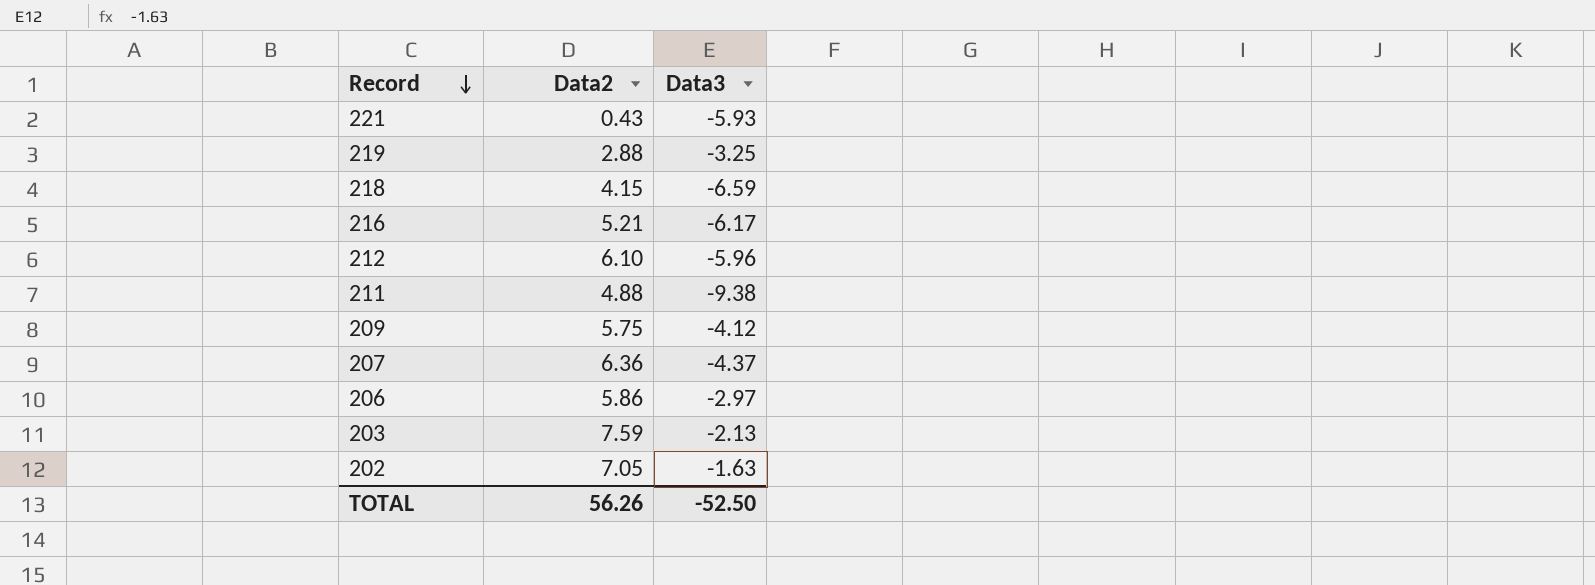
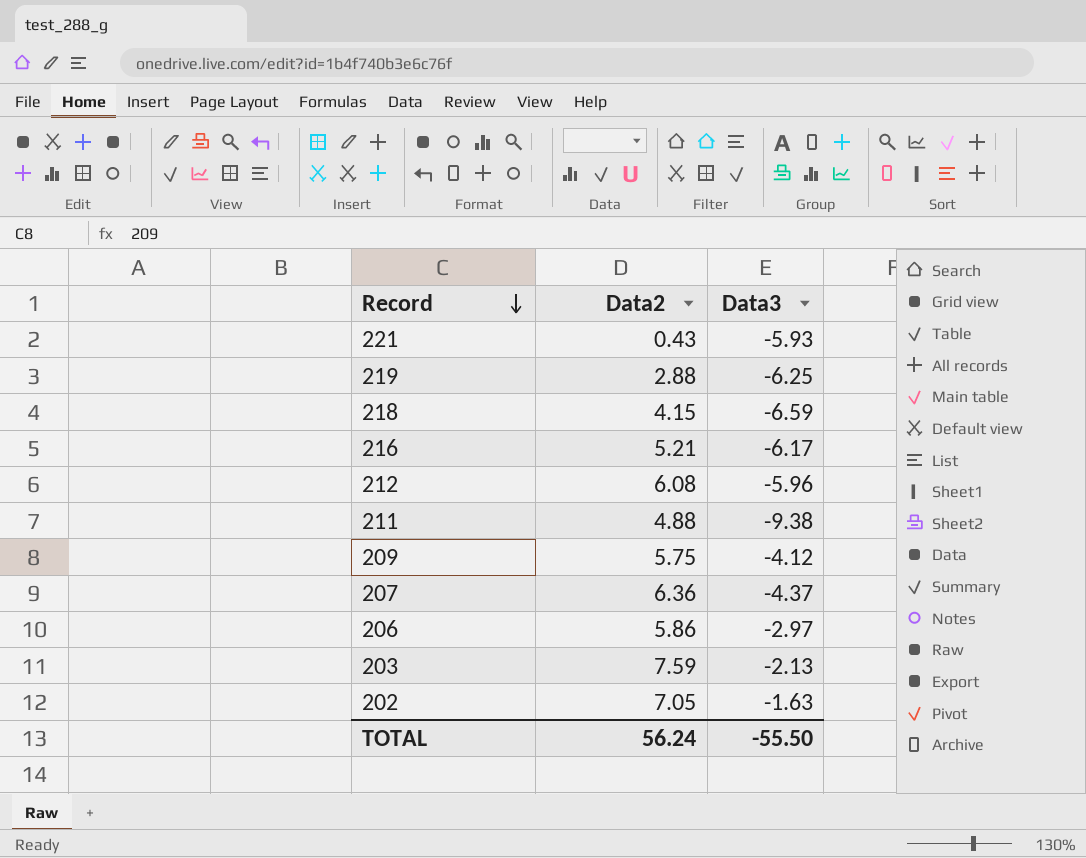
219 | Data3: -3.25 -> -6.25
212 | Data2: 6.10 -> 6.08
TOTAL | Data2: 56.26 -> 56.24
TOTAL | Data3: -52.50 -> -55.50

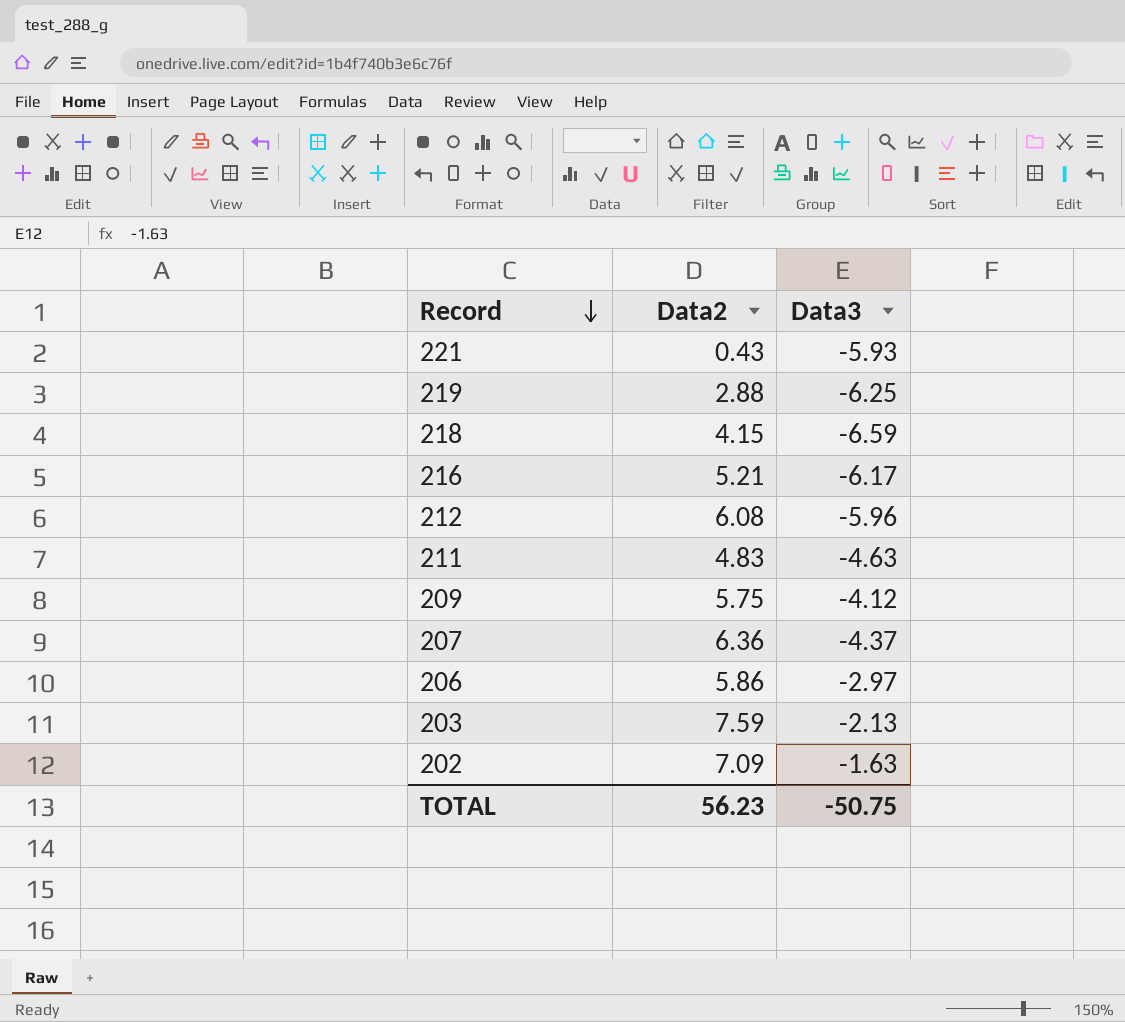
211 | Data2: 4.88 -> 4.83
211 | Data3: -9.38 -> -4.63
202 | Data2: 7.05 -> 7.09
TOTAL | Data2: 56.24 -> 56.23
TOTAL | Data3: -55.50 -> -50.75

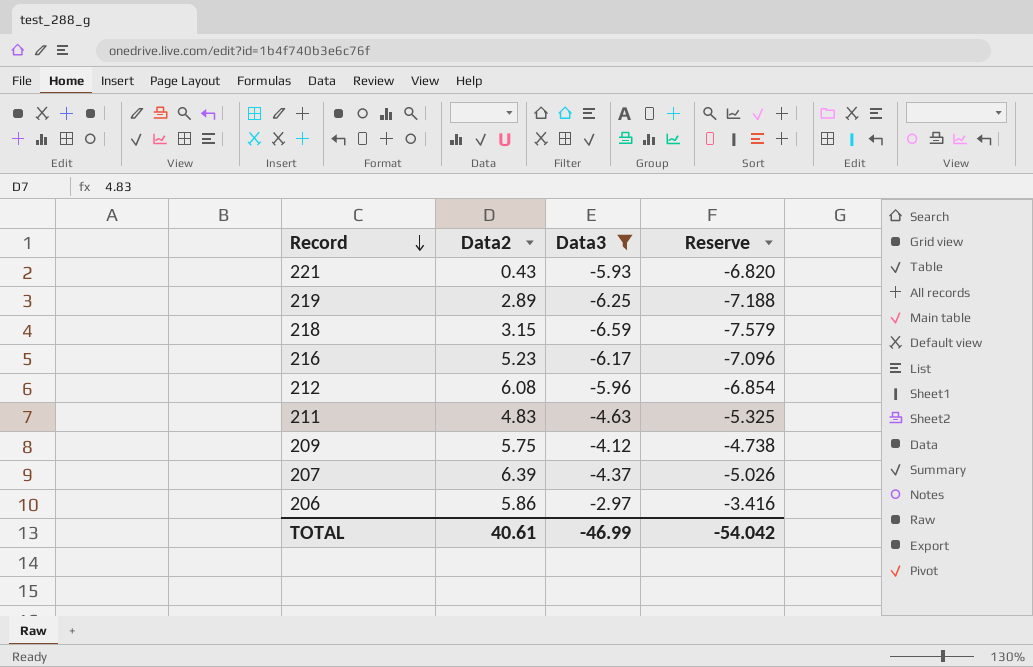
filter: none -> Data3 <= -2.97
column Reserve | formula: none -> [Data3] * 1.15
219 | Data2: 2.88 -> 2.89
218 | Data2: 4.15 -> 3.15
216 | Data2: 5.21 -> 5.23
207 | Data2: 6.36 -> 6.39
TOTAL | Data2: 56.23 -> 40.61
TOTAL | Data3: -50.75 -> -46.99

